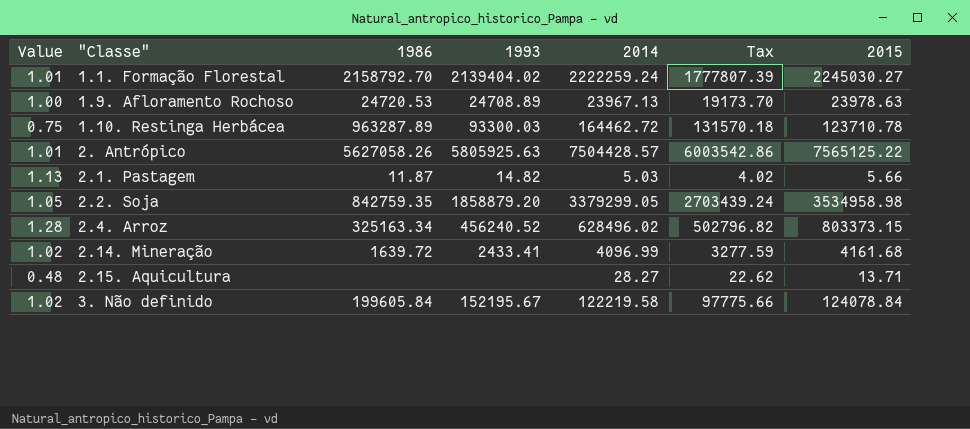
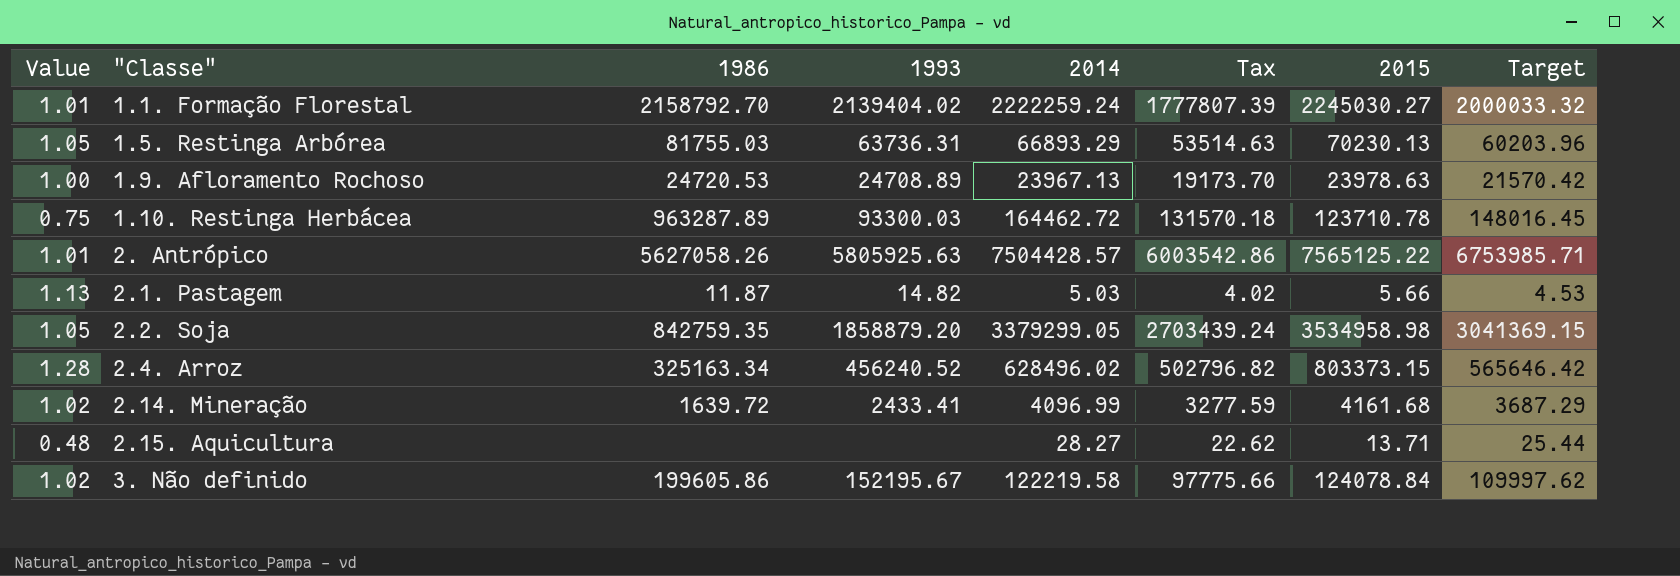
column Target | formula: none -> [2014] * 0.9
row 1.5. Restinga Arbórea: none -> 1.05 | 81755.03 | 63736.31 | 66893.29 | 53514.63 | 70230.13 | 60203.96
3. Não definido | 1986: 199605.84 -> 199605.86

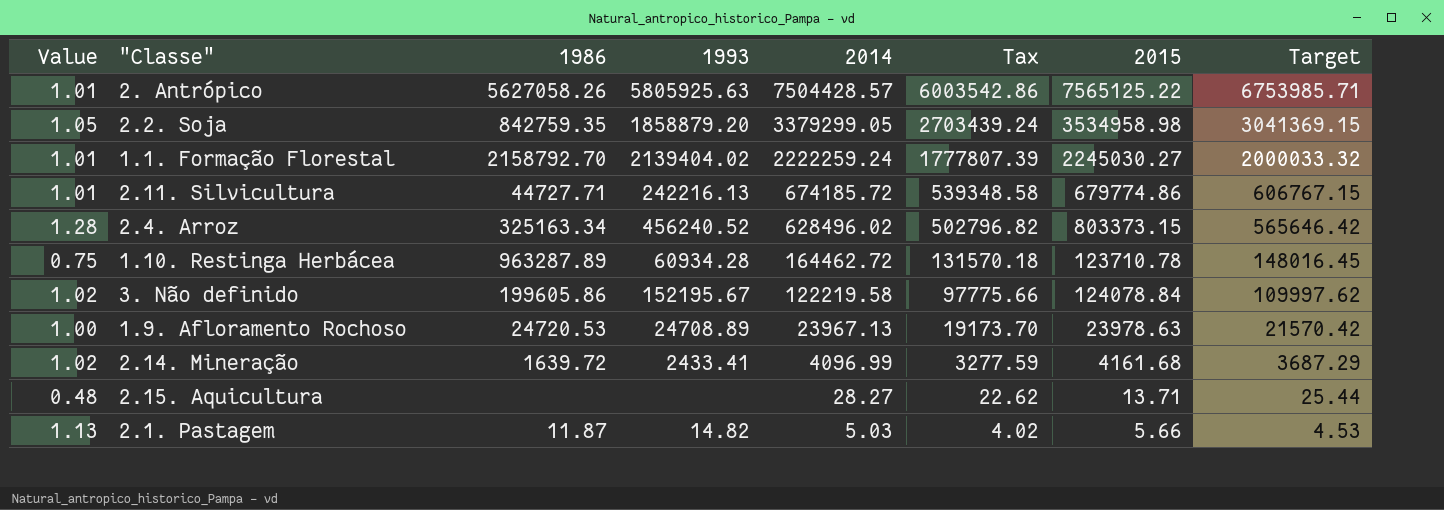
row order: none -> 2014 descending
row 1.5. Restinga Arbórea: 1.05 | 81755.03 | 63736.31 | 66893.29 | 53514.63 | 70230.13 | 60203.96 -> none
row 2.11. Silvicultura: none -> 1.01 | 44727.71 | 242216.13 | 674185.72 | 539348.58 | 679774.86 | 606767.15
1.10. Restinga Herbácea | 1993: 93300.03 -> 60934.28

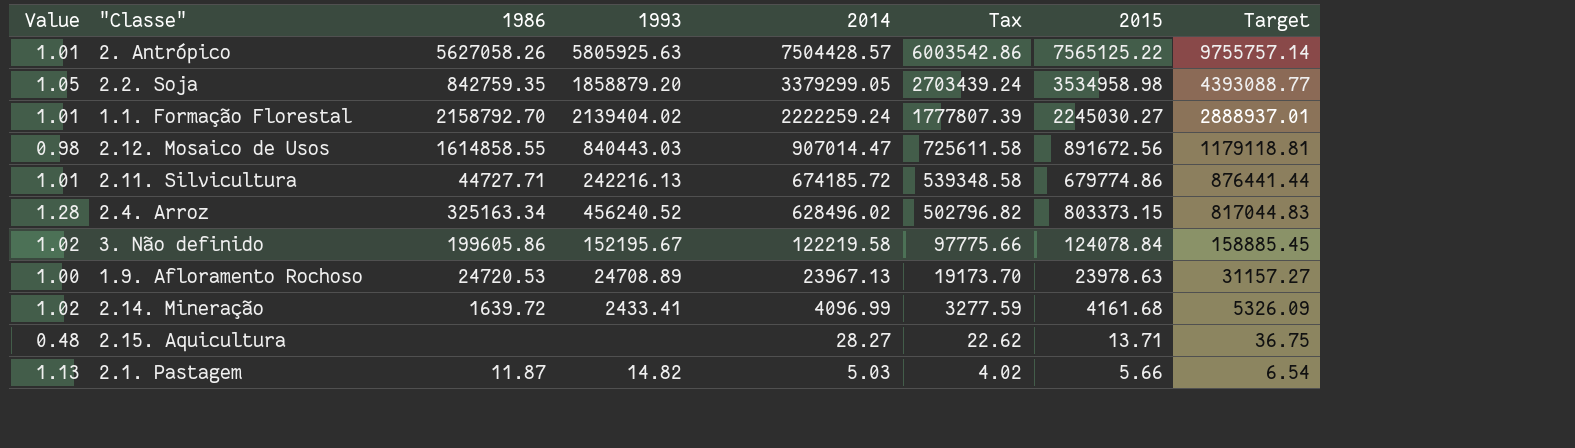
column Target | formula: [2014] * 0.9 -> [2014] * 1.3
row 1.10. Restinga Herbácea: 0.75 | 963287.89 | 60934.28 | 164462.72 | 131570.18 | 123710.78 | 148016.45 -> none
row 2.12. Mosaico de Usos: none -> 0.98 | 1614858.55 | 840443.03 | 907014.47 | 725611.58 | 891672.56 | 1179118.81

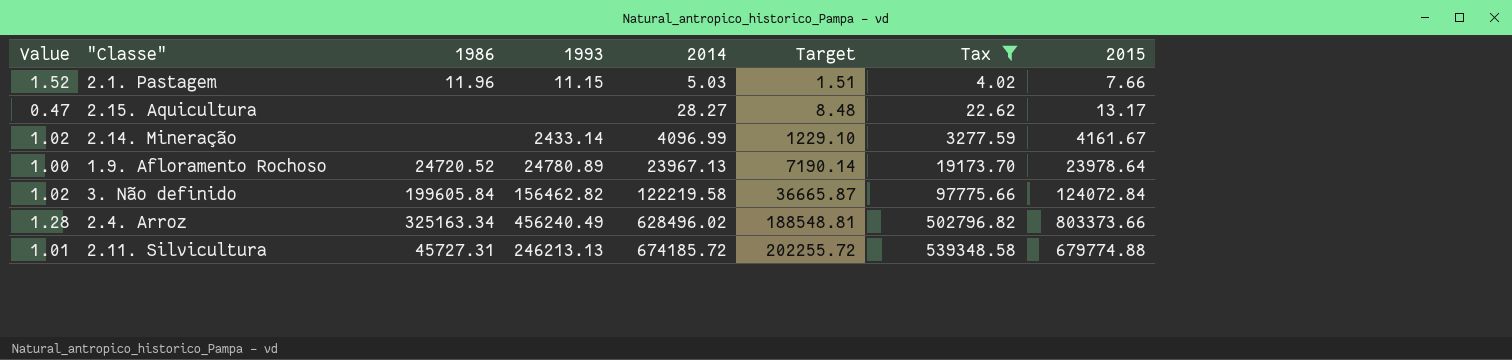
filter: none -> Tax <= 539348.58
row order: 2014 descending -> 2014 ascending
column Target | formula: [2014] * 1.3 -> [2014] * 0.3
column Target | position: 8 -> 6
2.1. Pastagem | Value: 1.13 -> 1.52
2.1. Pastagem | 1986: 11.87 -> 11.96
2.1. Pastagem | 1993: 14.82 -> 11.15
2.1. Pastagem | 2015: 5.66 -> 7.66
2.15. Aquicultura | Value: 0.48 -> 0.47
2.15. Aquicultura | 2015: 13.71 -> 13.17
2.14. Mineração | 1986: 1639.72 -> none
2.14. Mineração | 1993: 2433.41 -> 2433.14
2.14. Mineração | 2015: 4161.68 -> 4161.67
1.9. Afloramento Rochoso | 1986: 24720.53 -> 24720.52
1.9. Afloramento Rochoso | 1993: 24708.89 -> 24780.89
1.9. Afloramento Rochoso | 2015: 23978.63 -> 23978.64
3. Não definido | 1986: 199605.86 -> 199605.84
3. Não definido | 1993: 152195.67 -> 156462.82
3. Não definido | 2015: 124078.84 -> 124072.84
2.4. Arroz | 1993: 456240.52 -> 456240.49
2.4. Arroz | 2015: 803373.15 -> 803373.66
2.11. Silvicultura | 1986: 44727.71 -> 45727.31
2.11. Silvicultura | 1993: 242216.13 -> 246213.13
2.11. Silvicultura | 2015: 679774.86 -> 679774.88

